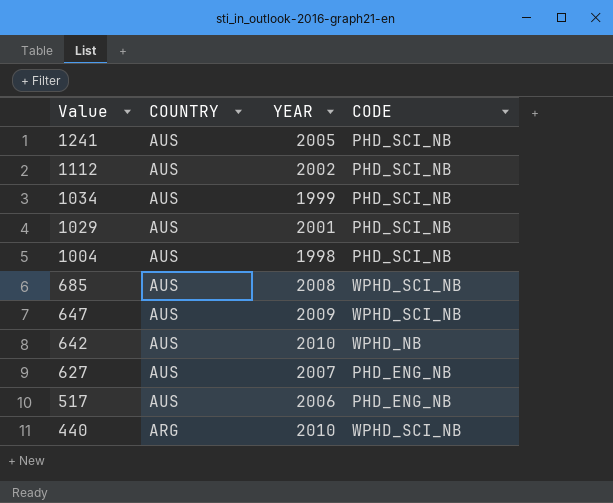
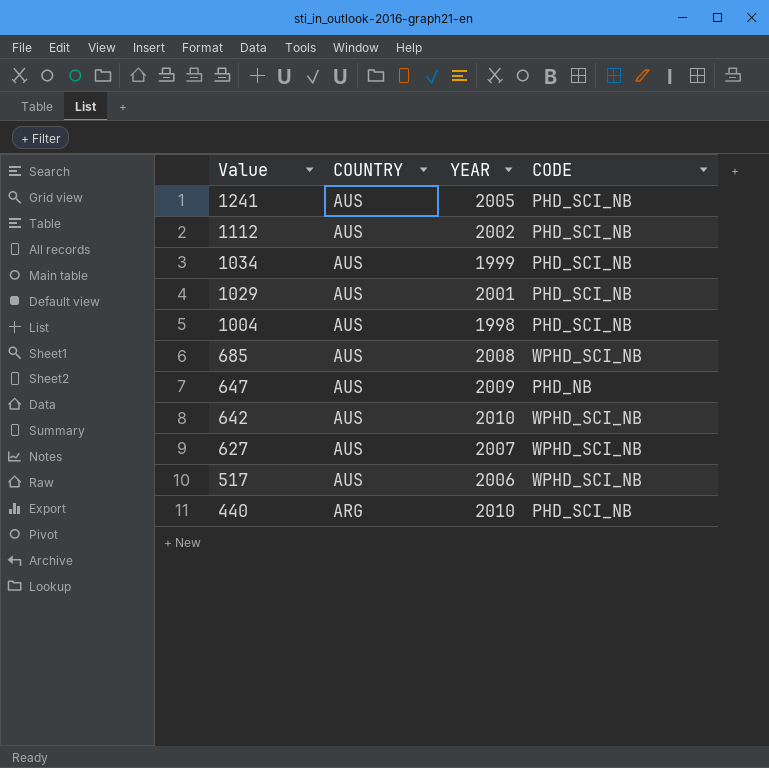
647 | CODE: WPHD_SCI_NB -> PHD_NB
642 | CODE: WPHD_NB -> WPHD_SCI_NB
627 | CODE: PHD_ENG_NB -> WPHD_SCI_NB
517 | CODE: PHD_ENG_NB -> WPHD_SCI_NB
440 | CODE: WPHD_SCI_NB -> PHD_SCI_NB

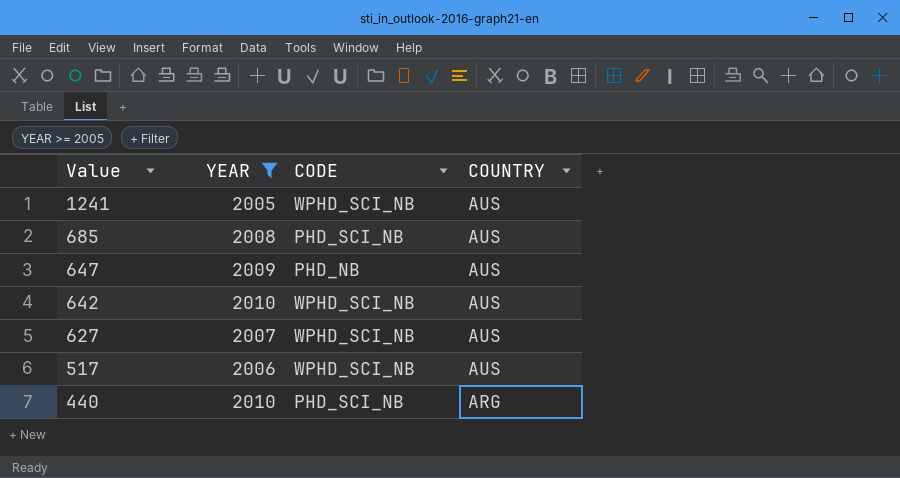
filter: none -> YEAR >= 2005
column COUNTRY | position: 2 -> 4
1241 | CODE: PHD_SCI_NB -> WPHD_SCI_NB
685 | CODE: WPHD_SCI_NB -> PHD_SCI_NB

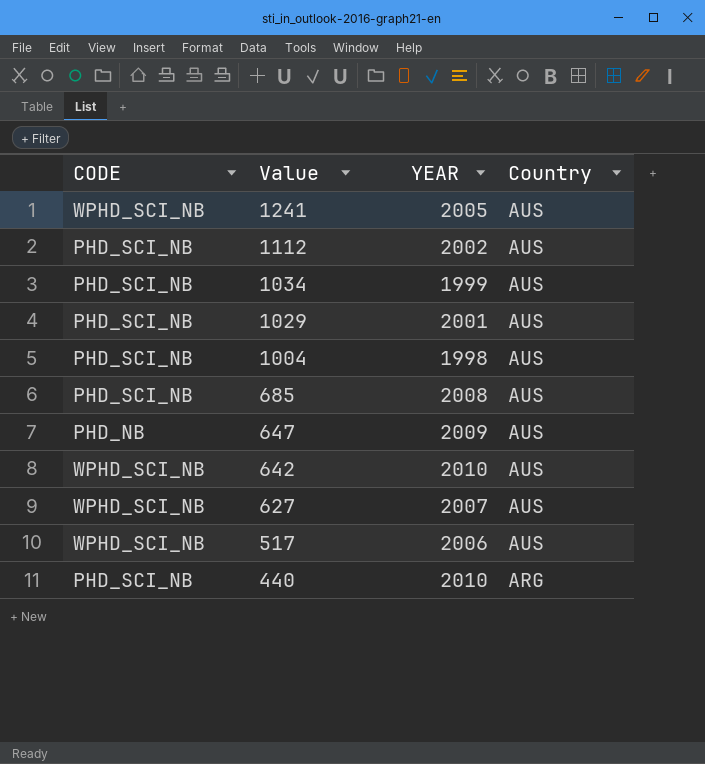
filter: YEAR >= 2005 -> none
column CODE | position: 3 -> 1
column name: COUNTRY -> Country

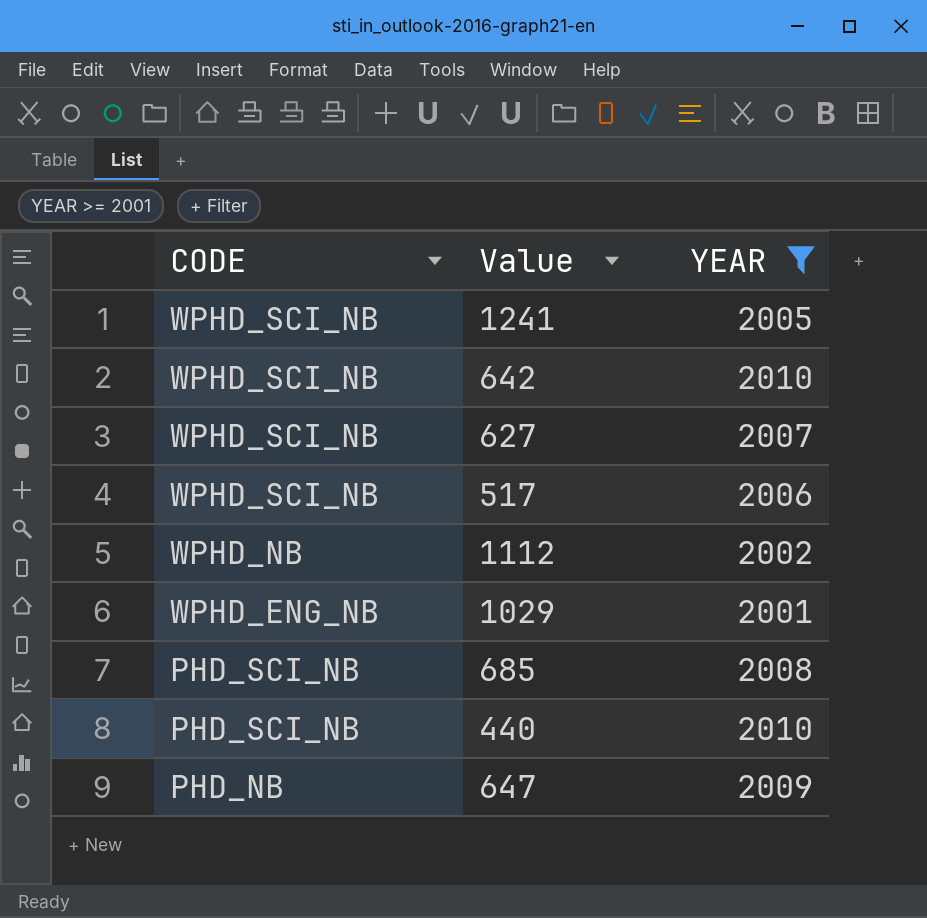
filter: none -> YEAR >= 2001
row order: Value descending -> CODE descending
column Country | position: 4 -> none
1112 | CODE: PHD_SCI_NB -> WPHD_NB
1029 | CODE: PHD_SCI_NB -> WPHD_ENG_NB

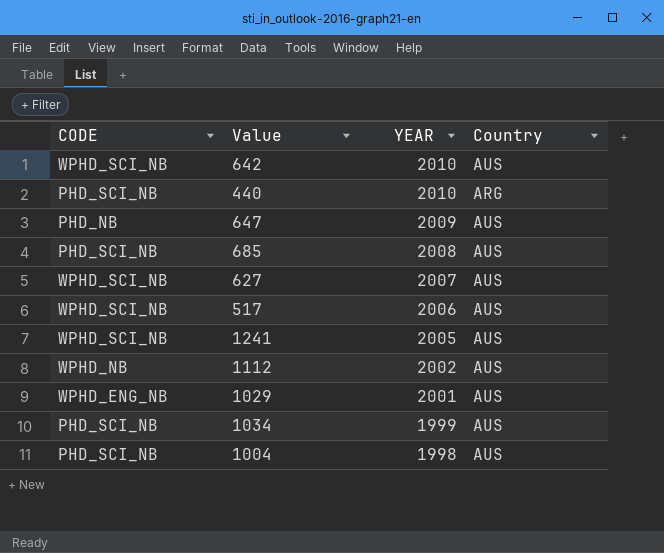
filter: YEAR >= 2001 -> none
row order: CODE descending -> YEAR descending
column Country | position: none -> 4

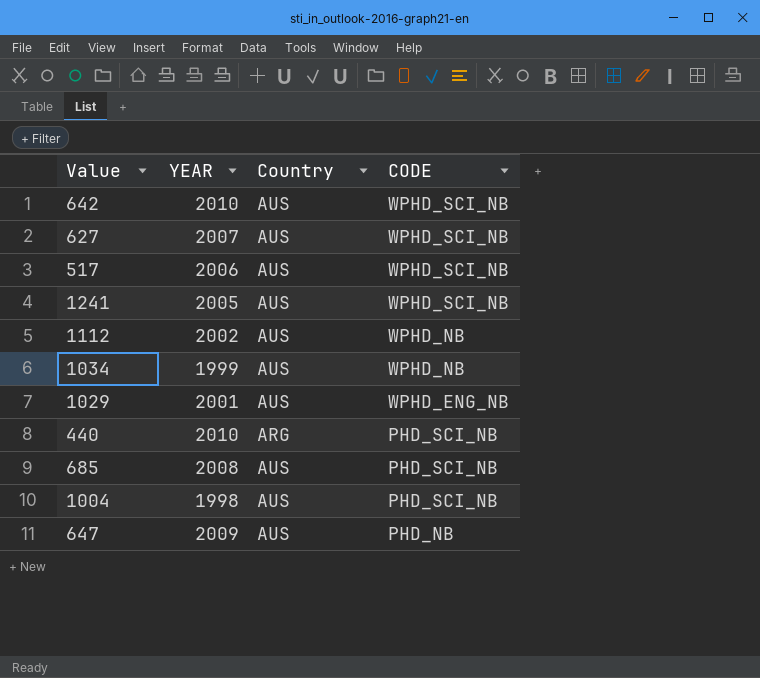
row order: YEAR descending -> CODE descending
column CODE | position: 1 -> 4
1034 | CODE: PHD_SCI_NB -> WPHD_NB

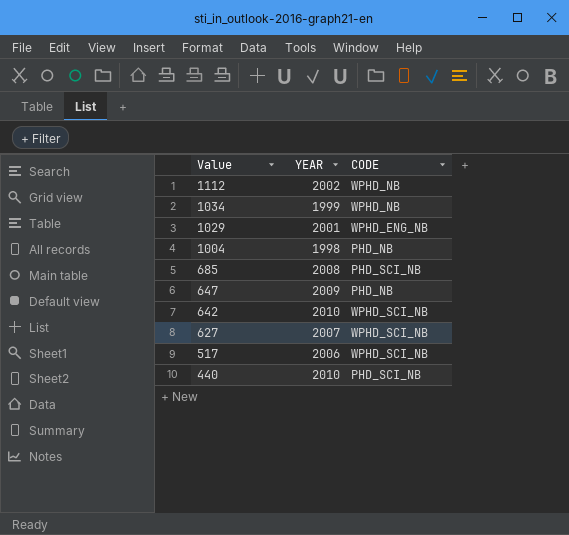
row order: CODE descending -> Value descending
column Country | position: 3 -> none
row 1241: 2005 | AUS | WPHD_SCI_NB -> none
1004 | CODE: PHD_SCI_NB -> PHD_NB

